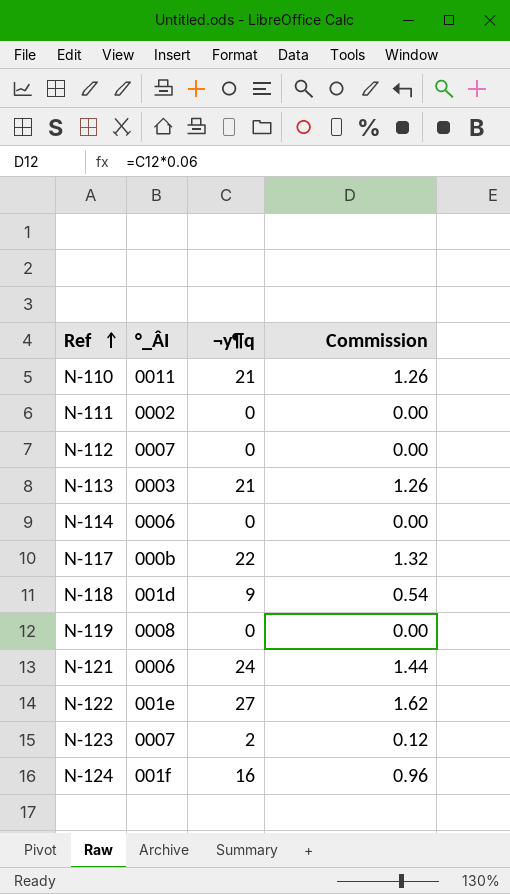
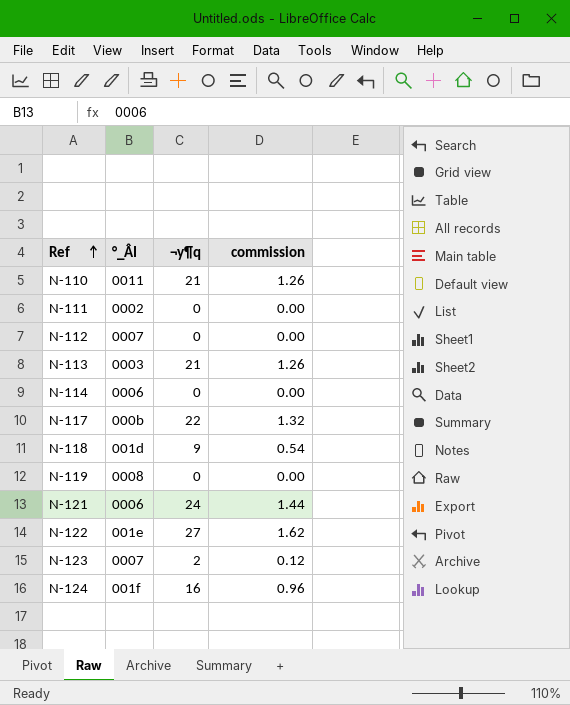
column name: Commission -> commission

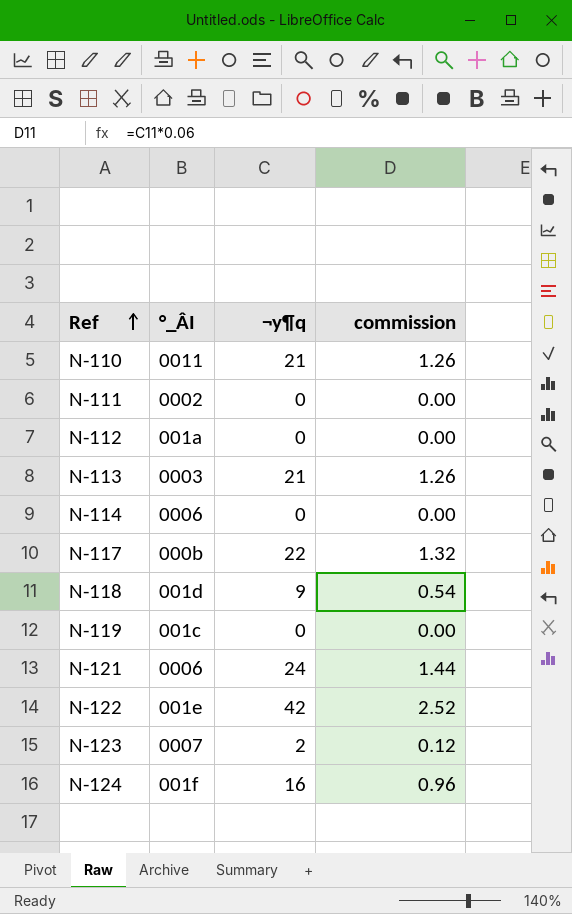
N-112 | °_ÂI: 0007 -> 001a
N-119 | °_ÂI: 0008 -> 001c
N-122 | ¬y¶q: 27 -> 42
N-122 | commission: 1.62 -> 2.52

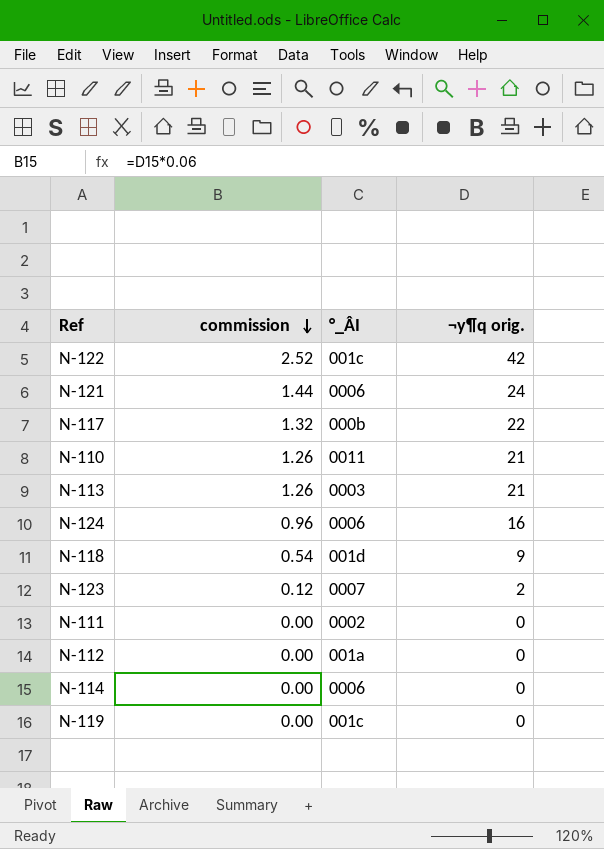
row order: Ref ascending -> commission descending
column commission | position: 4 -> 2
column name: ¬y¶q -> ¬y¶q orig.
N-122 | °_ÂI: 001e -> 001c
N-124 | °_ÂI: 001f -> 0006

